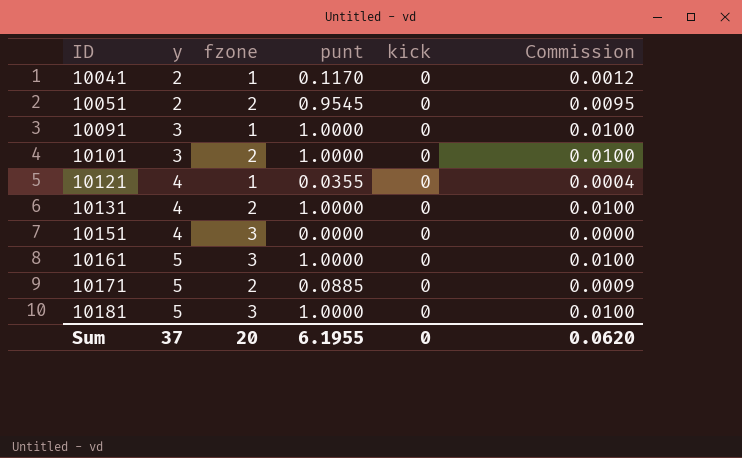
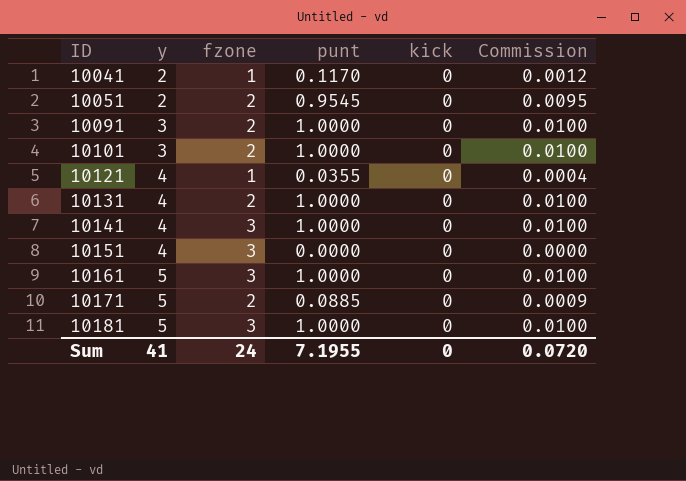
10091 | fzone: 1 -> 2
row 10141: none -> 4 | 3 | 1.0000 | 0 | 0.0100
Sum | y: 37 -> 41
Sum | fzone: 20 -> 24
Sum | punt: 6.1955 -> 7.1955
Sum | Commission: 0.0620 -> 0.0720

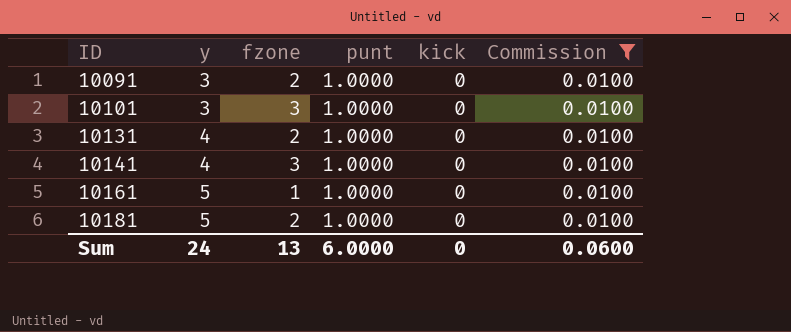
filter: none -> Commission = 0.0100
10101 | fzone: 2 -> 3
10161 | fzone: 3 -> 1
10181 | fzone: 3 -> 2
Sum | y: 41 -> 24
Sum | fzone: 24 -> 13
Sum | punt: 7.1955 -> 6.0000
Sum | Commission: 0.0720 -> 0.0600

